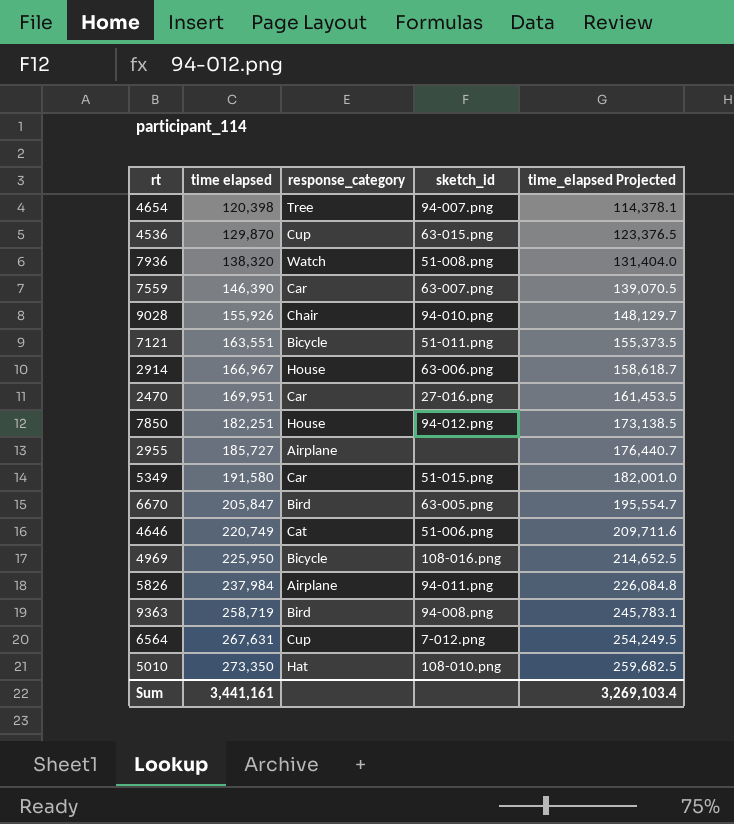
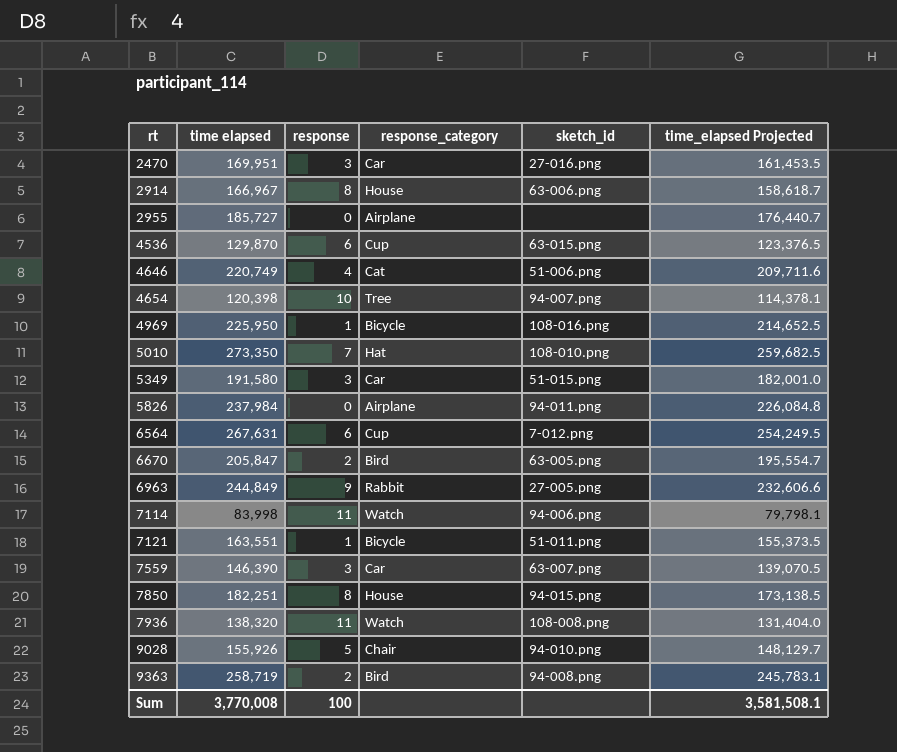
row order: time elapsed ascending -> rt ascending
column response | position: none -> 3
row 6963: none -> 244,849 | 9 | Rabbit | 27-005.png | 232,606.6
row 7114: none -> 83,998 | 11 | Watch | 94-006.png | 79,798.1
7850 | sketch_id: 94-012.png -> 94-015.png
7936 | sketch_id: 51-008.png -> 108-008.png
Sum | time elapsed: 3,441,161 -> 3,770,008
Sum | time_elapsed Projected: 3,269,103.4 -> 3,581,508.1

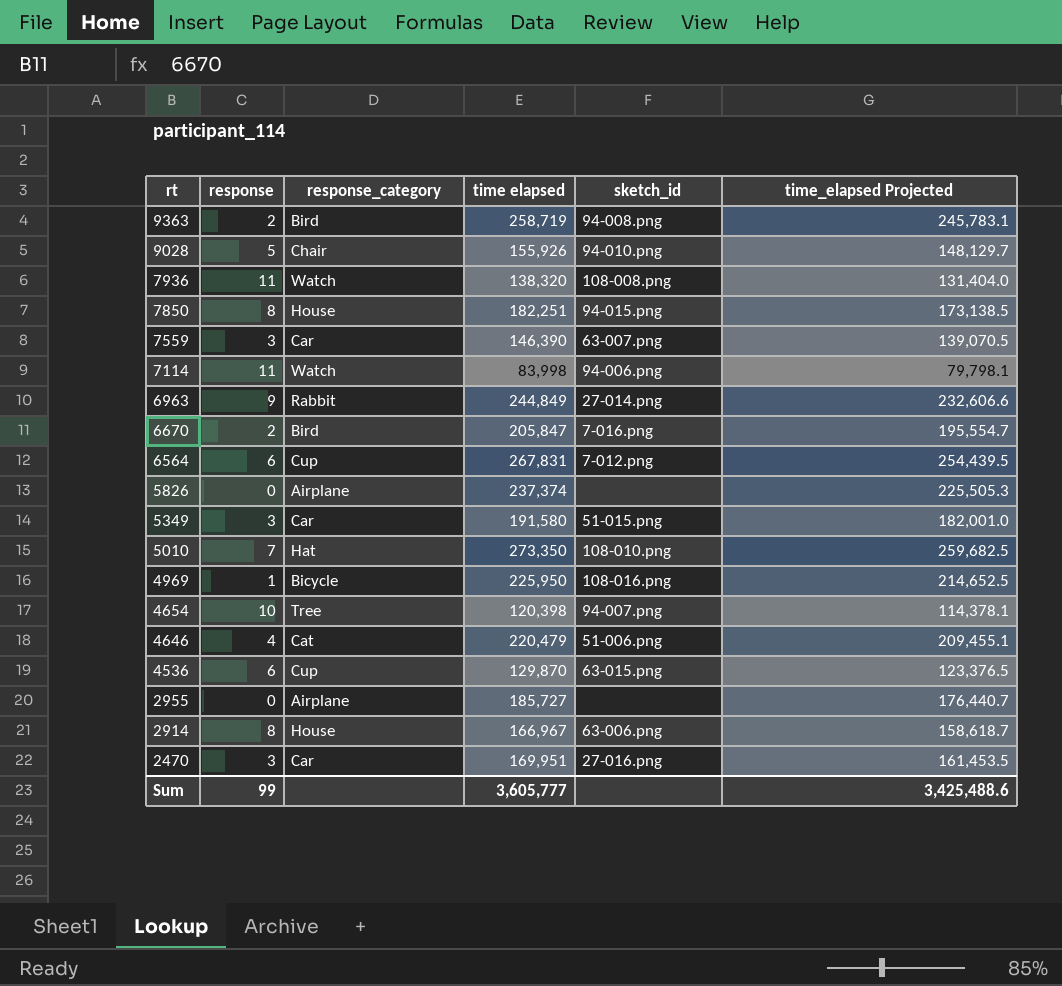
row order: rt ascending -> rt descending
column time elapsed | position: 2 -> 4
row 7121: 163,551 | 1 | Bicycle | 51-011.png | 155,373.5 -> none
6963 | sketch_id: 27-005.png -> 27-014.png
6670 | sketch_id: 63-005.png -> 7-016.png
6564 | time elapsed: 267,631 -> 267,831
6564 | time_elapsed Projected: 254,249.5 -> 254,439.5
5826 | time elapsed: 237,984 -> 237,374
5826 | sketch_id: 94-011.png -> none
5826 | time_elapsed Projected: 226,084.8 -> 225,505.3
4646 | time elapsed: 220,749 -> 220,479
4646 | time_elapsed Projected: 209,711.6 -> 209,455.1
Sum | response: 100 -> 99
Sum | time elapsed: 3,770,008 -> 3,605,777
Sum | time_elapsed Projected: 3,581,508.1 -> 3,425,488.6

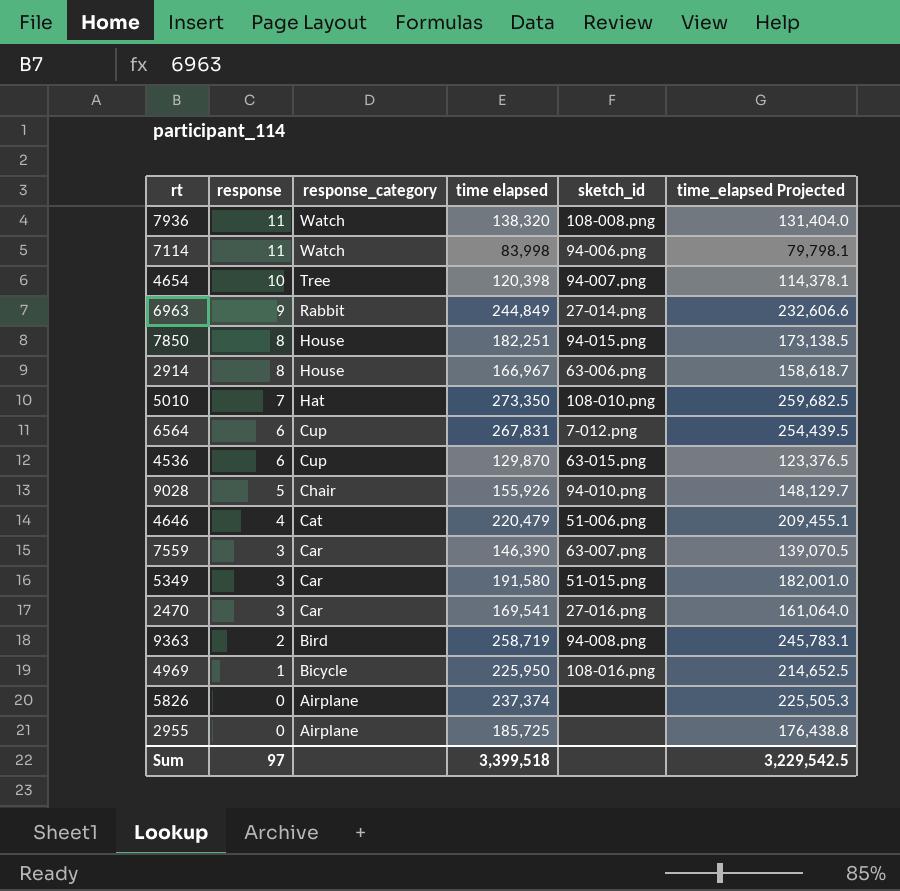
row order: rt descending -> response descending
row 6670: 2 | Bird | 205,847 | 7-016.png | 195,554.7 -> none
2470 | time elapsed: 169,951 -> 169,541
2470 | time_elapsed Projected: 161,453.5 -> 161,064.0
2955 | time elapsed: 185,727 -> 185,725
2955 | time_elapsed Projected: 176,440.7 -> 176,438.8
Sum | response: 99 -> 97
Sum | time elapsed: 3,605,777 -> 3,399,518
Sum | time_elapsed Projected: 3,425,488.6 -> 3,229,542.5

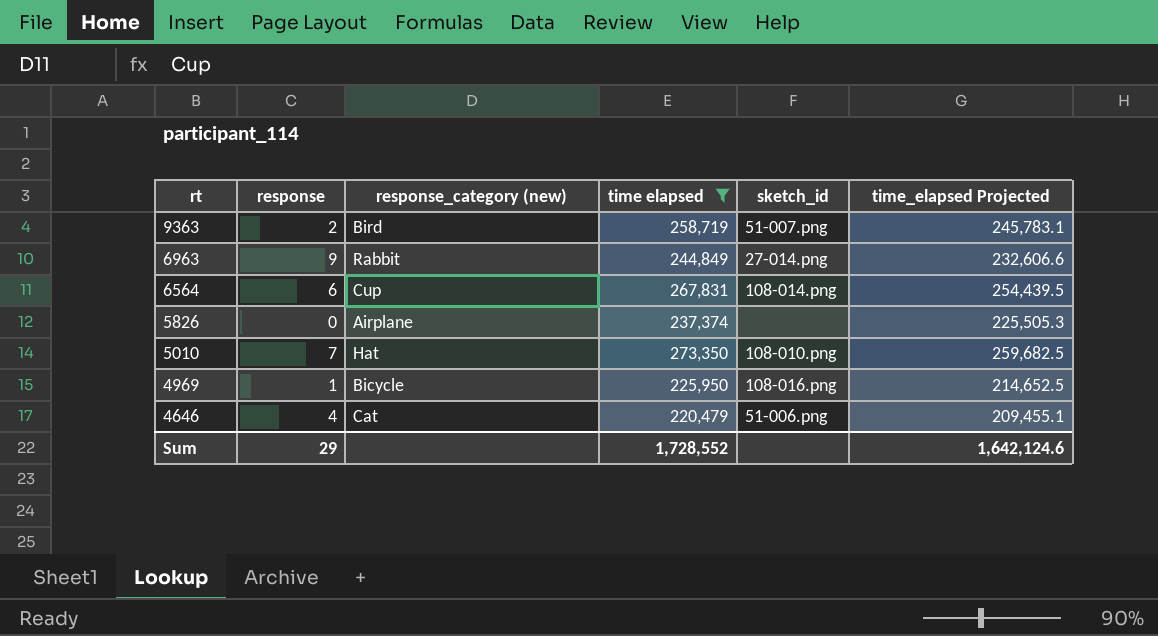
filter: none -> time elapsed >= 220,479
row order: response descending -> rt descending
column name: response_category -> response_category (new)
9363 | sketch_id: 94-008.png -> 51-007.png
6564 | sketch_id: 7-012.png -> 108-014.png
Sum | response: 97 -> 29
Sum | time elapsed: 3,399,518 -> 1,728,552
Sum | time_elapsed Projected: 3,229,542.5 -> 1,642,124.6

